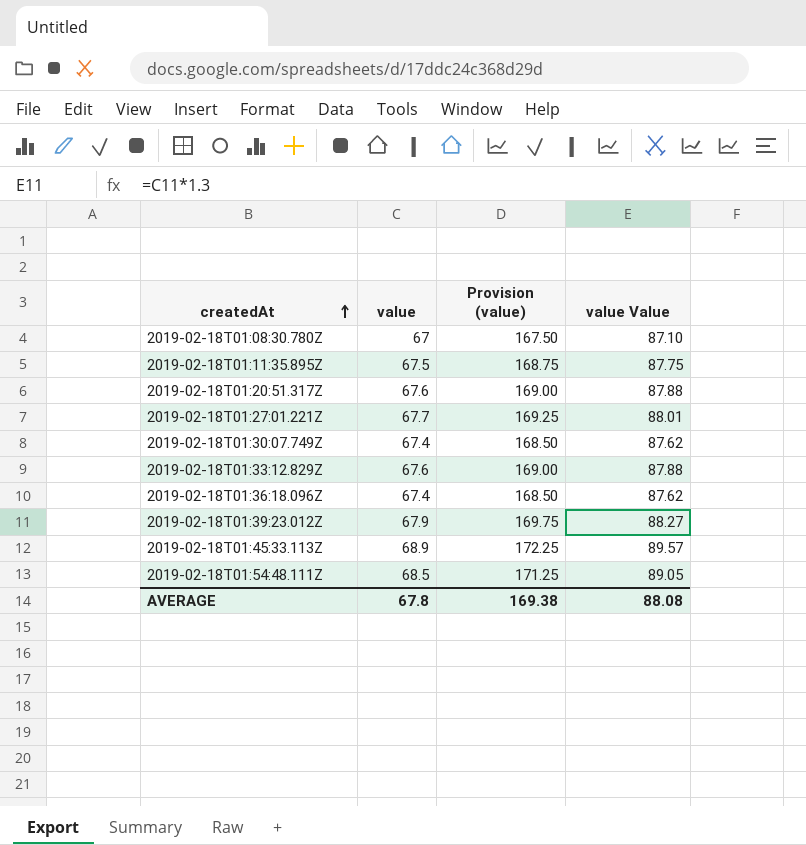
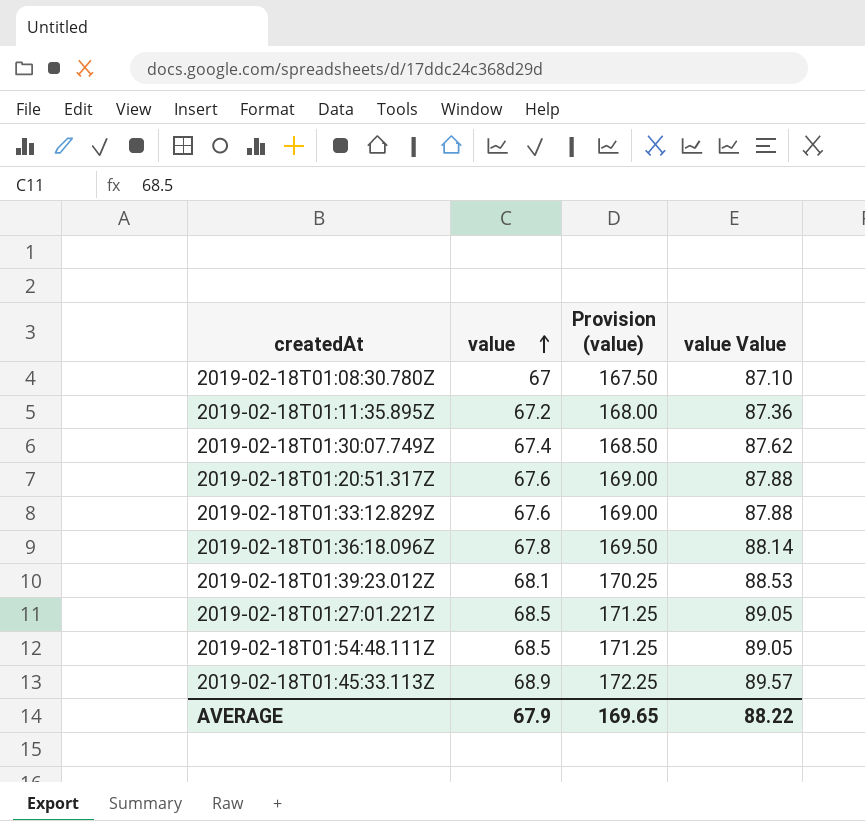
row order: createdAt ascending -> value ascending
2019-02-18T01:11:35.895Z | value: 67.5 -> 67.2
2019-02-18T01:11:35.895Z | Provision (value): 168.75 -> 168.00
2019-02-18T01:11:35.895Z | value Value: 87.75 -> 87.36
2019-02-18T01:36:18.096Z | value: 67.4 -> 67.8
2019-02-18T01:36:18.096Z | Provision (value): 168.50 -> 169.50
2019-02-18T01:36:18.096Z | value Value: 87.62 -> 88.14
2019-02-18T01:39:23.012Z | value: 67.9 -> 68.1
2019-02-18T01:39:23.012Z | Provision (value): 169.75 -> 170.25
2019-02-18T01:39:23.012Z | value Value: 88.27 -> 88.53
2019-02-18T01:27:01.221Z | value: 67.7 -> 68.5
2019-02-18T01:27:01.221Z | Provision (value): 169.25 -> 171.25
2019-02-18T01:27:01.221Z | value Value: 88.01 -> 89.05
AVERAGE | value: 67.8 -> 67.9
AVERAGE | Provision (value): 169.38 -> 169.65
AVERAGE | value Value: 88.08 -> 88.22

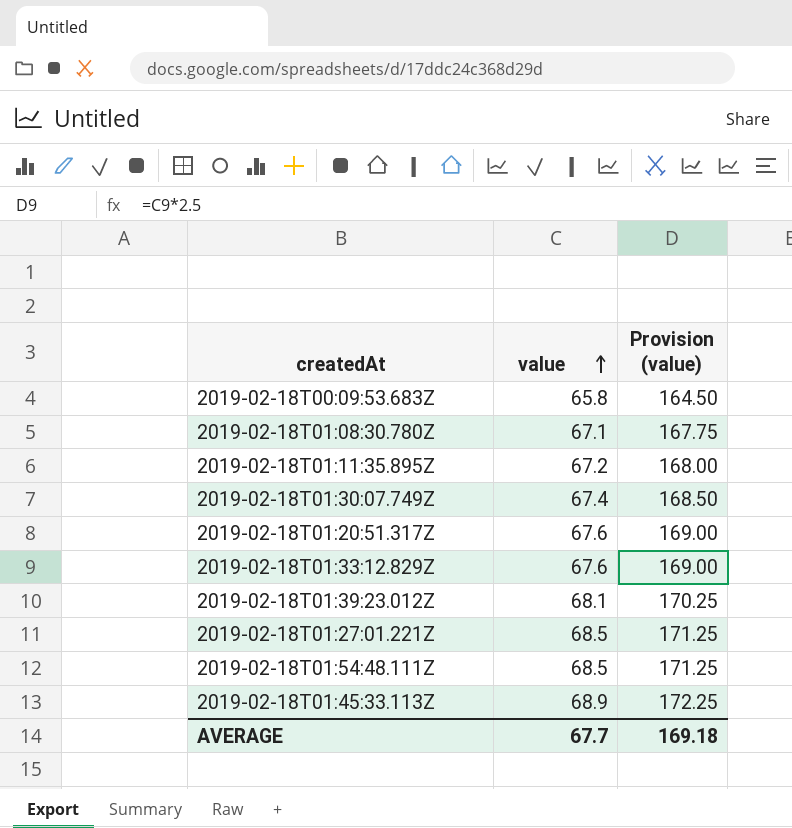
column value Value | formula: [value] * 1.3 -> none
row 2019-02-18T01:36:18.096Z: 67.8 | 169.50 | 88.14 -> none
row 2019-02-18T00:09:53.683Z: none -> 65.8 | 164.50
2019-02-18T01:08:30.780Z | value: 67 -> 67.1
2019-02-18T01:08:30.780Z | Provision (value): 167.50 -> 167.75
AVERAGE | value: 67.9 -> 67.7
AVERAGE | Provision (value): 169.65 -> 169.18

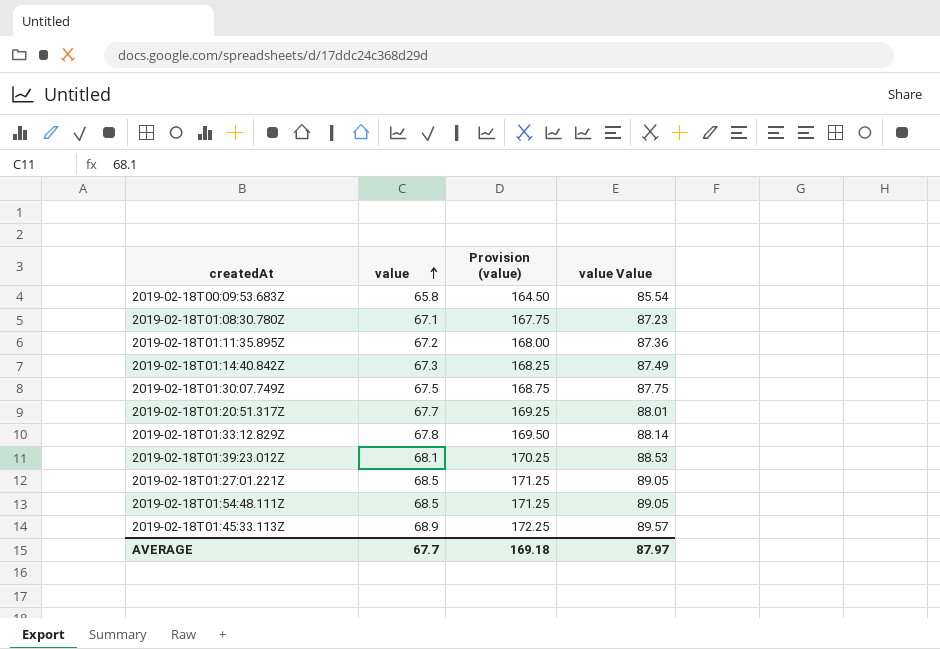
column value Value | formula: none -> [value] * 1.3
row 2019-02-18T01:14:40.842Z: none -> 67.3 | 168.25 | 87.49
2019-02-18T01:30:07.749Z | value: 67.4 -> 67.5
2019-02-18T01:30:07.749Z | Provision (value): 168.50 -> 168.75
2019-02-18T01:20:51.317Z | value: 67.6 -> 67.7
2019-02-18T01:20:51.317Z | Provision (value): 169.00 -> 169.25
2019-02-18T01:33:12.829Z | value: 67.6 -> 67.8
2019-02-18T01:33:12.829Z | Provision (value): 169.00 -> 169.50

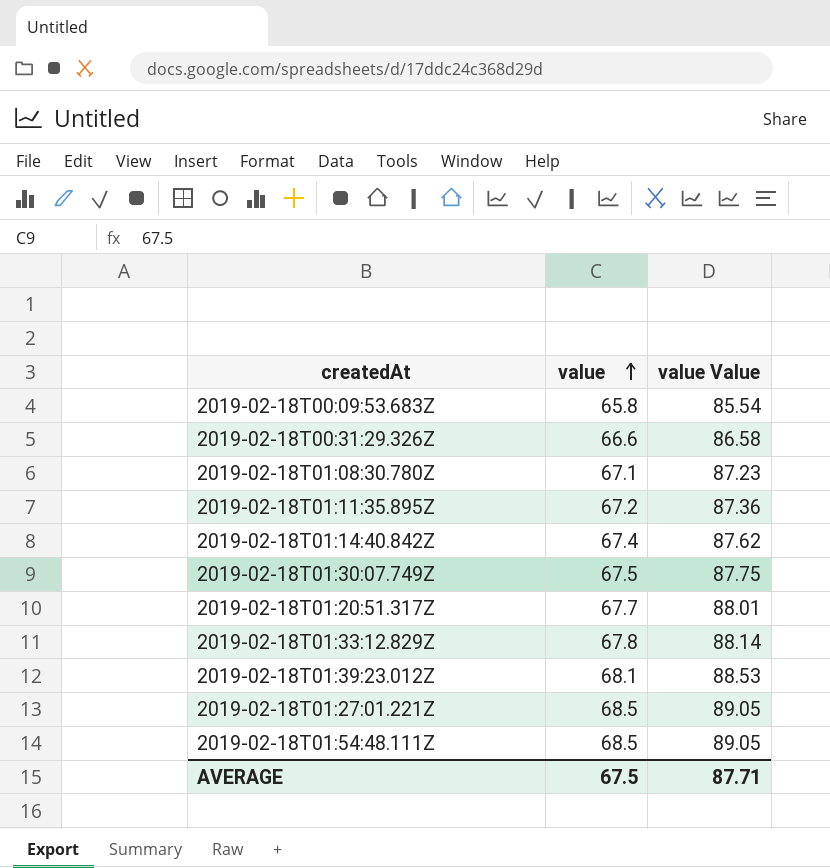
column Provision (value) | formula: [value] * 2.5 -> none
row 2019-02-18T01:45:33.113Z: 68.9 | 172.25 | 89.57 -> none
row 2019-02-18T00:31:29.326Z: none -> 66.6 | 86.58
2019-02-18T01:14:40.842Z | value: 67.3 -> 67.4
2019-02-18T01:14:40.842Z | value Value: 87.49 -> 87.62
AVERAGE | value: 67.7 -> 67.5
AVERAGE | value Value: 87.97 -> 87.71

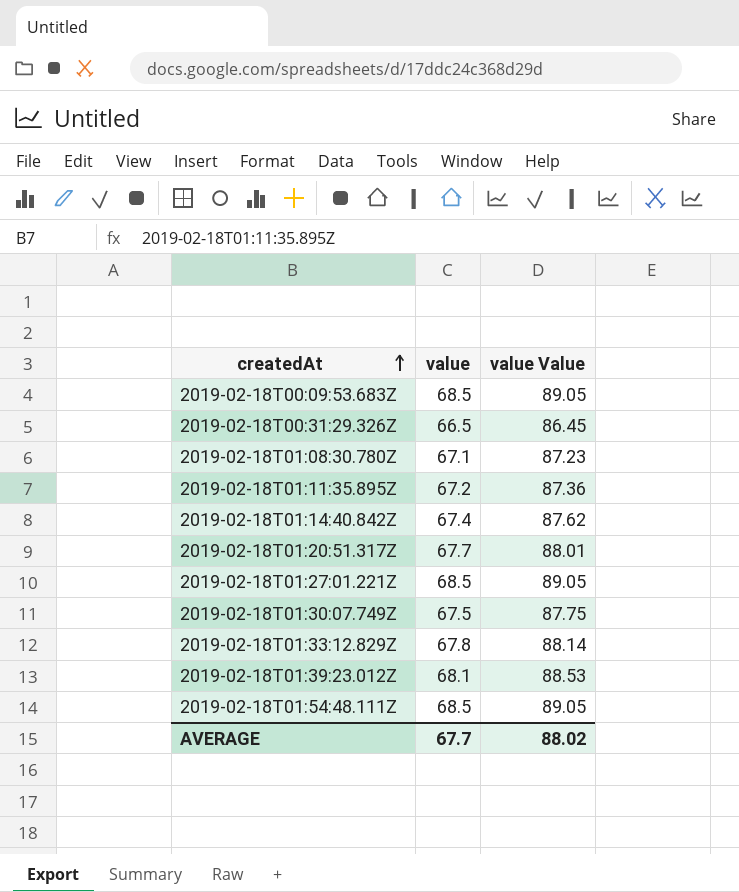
row order: value ascending -> createdAt ascending
2019-02-18T00:09:53.683Z | value: 65.8 -> 68.5
2019-02-18T00:09:53.683Z | value Value: 85.54 -> 89.05
2019-02-18T00:31:29.326Z | value: 66.6 -> 66.5
2019-02-18T00:31:29.326Z | value Value: 86.58 -> 86.45
AVERAGE | value: 67.5 -> 67.7
AVERAGE | value Value: 87.71 -> 88.02

